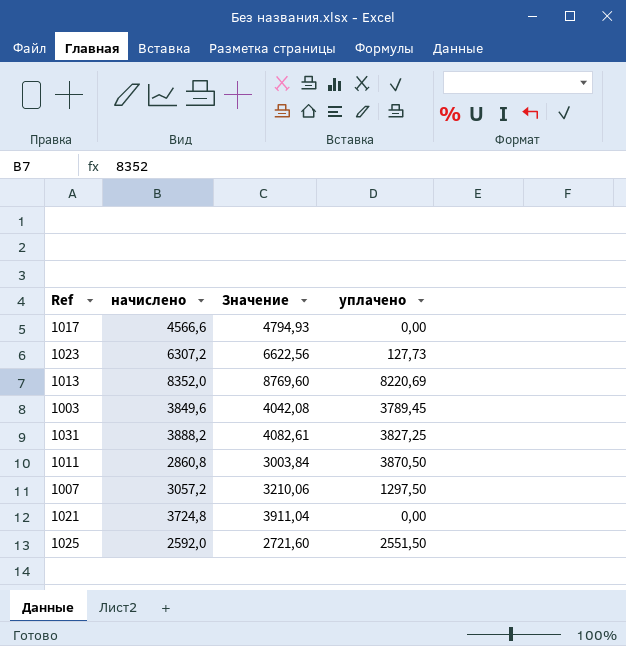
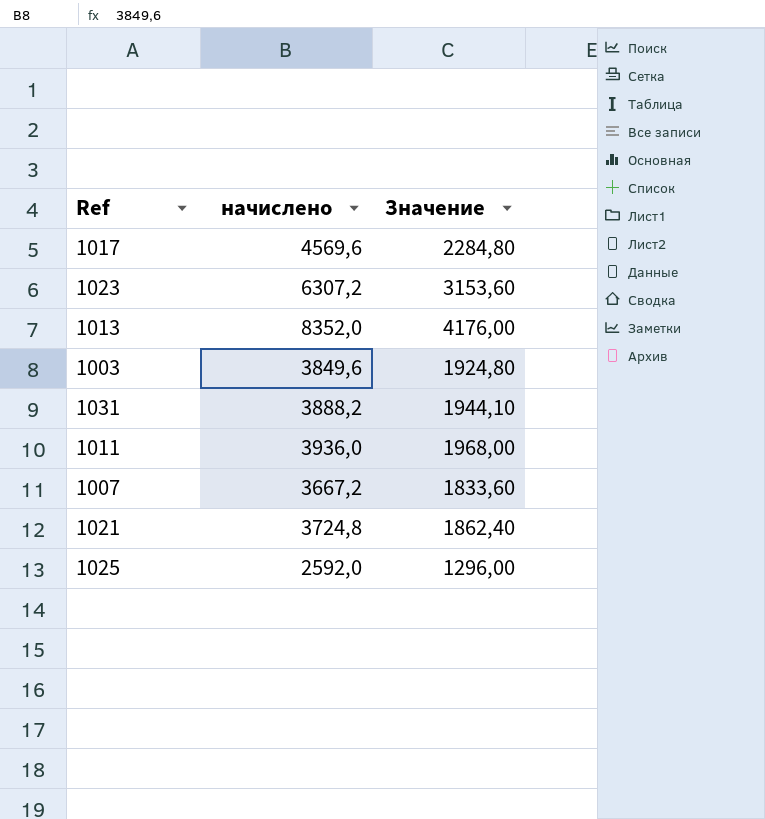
column уплачено | position: 4 -> none
column Значение | formula: [начислено] * 1,05 -> [начислено] * 0,5
1017 | начислено: 4566,6 -> 4569,6
1011 | начислено: 2860,8 -> 3936,0
1007 | начислено: 3057,2 -> 3667,2

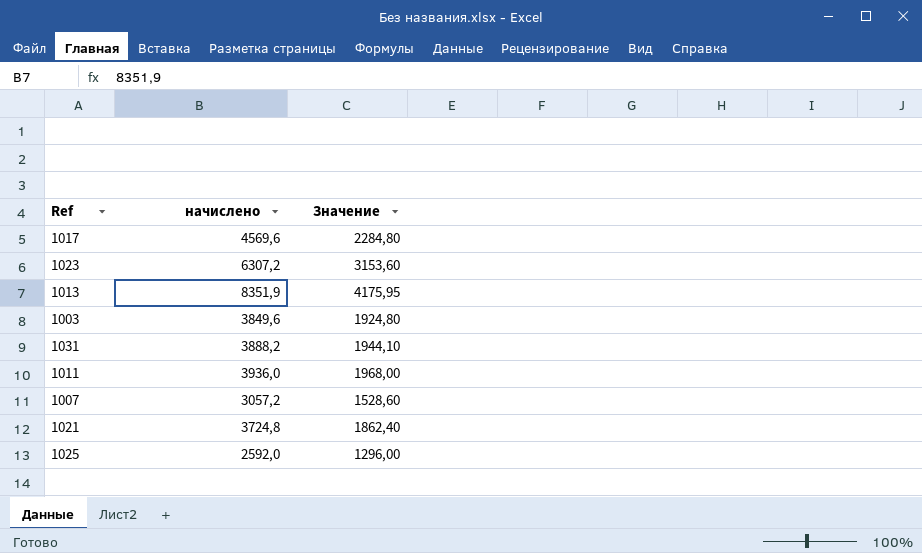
1013 | начислено: 8352,0 -> 8351,9
1013 | Значение: 4176,00 -> 4175,95
1007 | начислено: 3667,2 -> 3057,2
1007 | Значение: 1833,60 -> 1528,60

